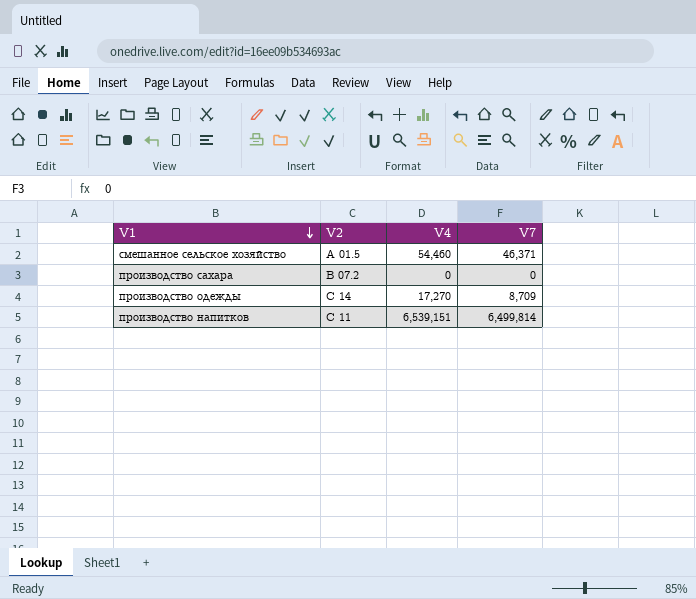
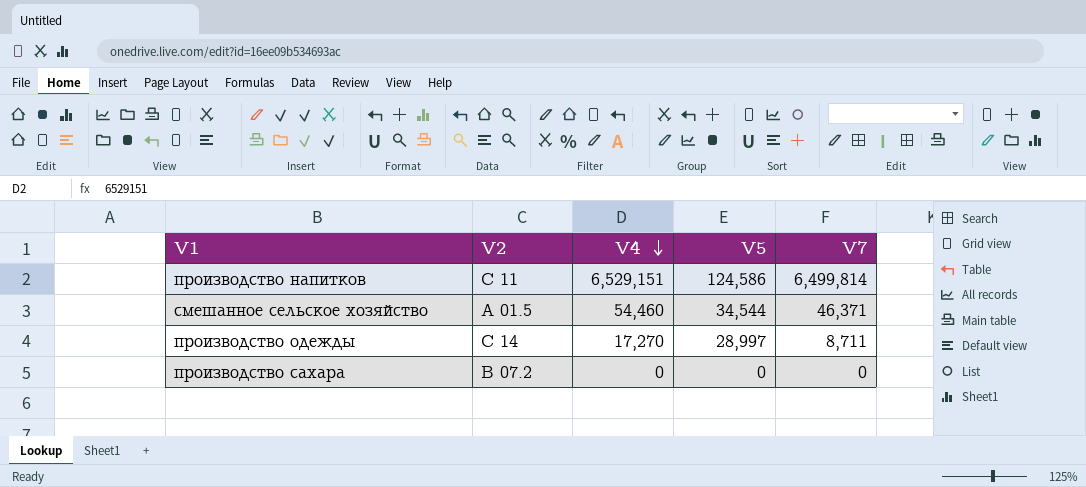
row order: V1 descending -> V4 descending
column V5 | position: none -> 4
производство напитков | V4: 6,539,151 -> 6,529,151
производство одежды | V7: 8,709 -> 8,711

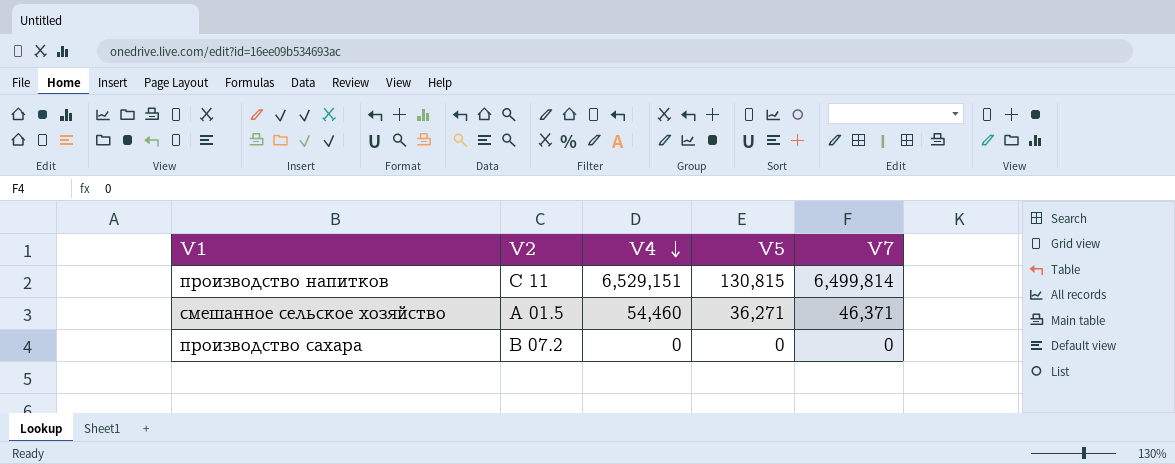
row производство одежды: C 14 | 17,270 | 28,997 | 8,711 -> none
производство напитков | V5: 124,586 -> 130,815
смешанное сельское хозяйство | V5: 34,544 -> 36,271

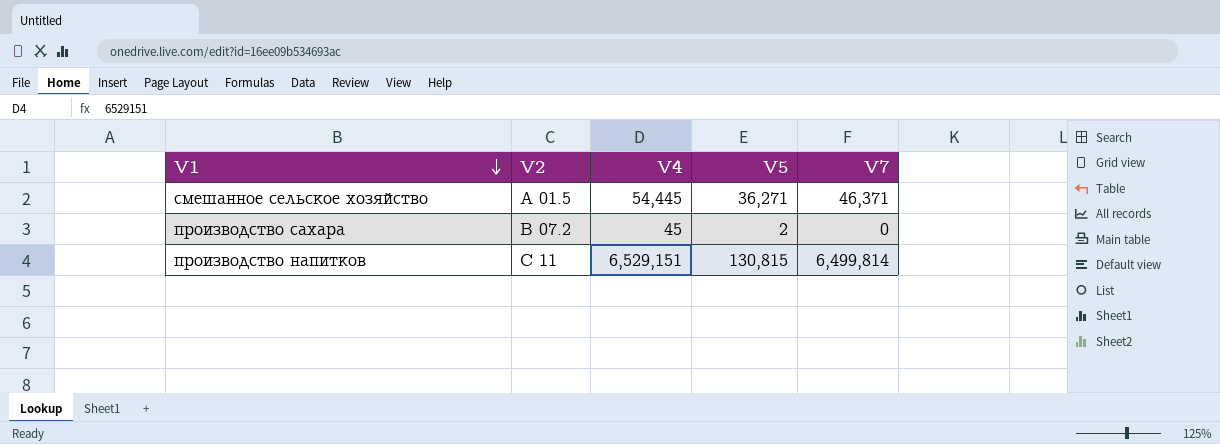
row order: V4 descending -> V1 descending
смешанное сельское хозяйство | V4: 54,460 -> 54,445
производство сахара | V4: 0 -> 45
производство сахара | V5: 0 -> 2

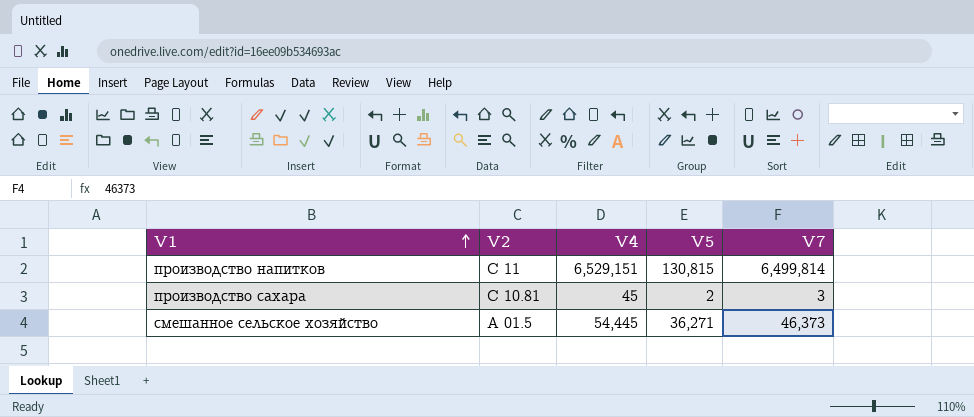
row order: V1 descending -> V1 ascending
производство сахара | V2: В 07.2 -> С 10.81
производство сахара | V7: 0 -> 3
смешанное сельское хозяйство | V7: 46,371 -> 46,373

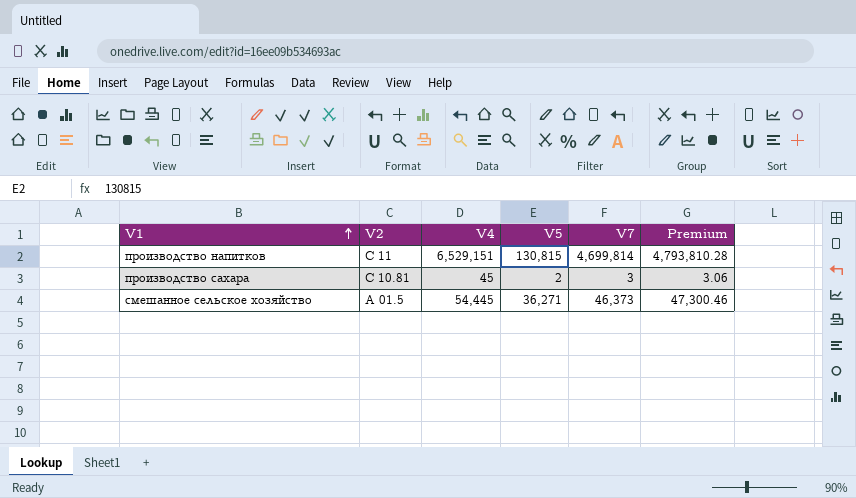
column Premium | formula: none -> [V7] * 1.02
производство напитков | V7: 6,499,814 -> 4,699,814

